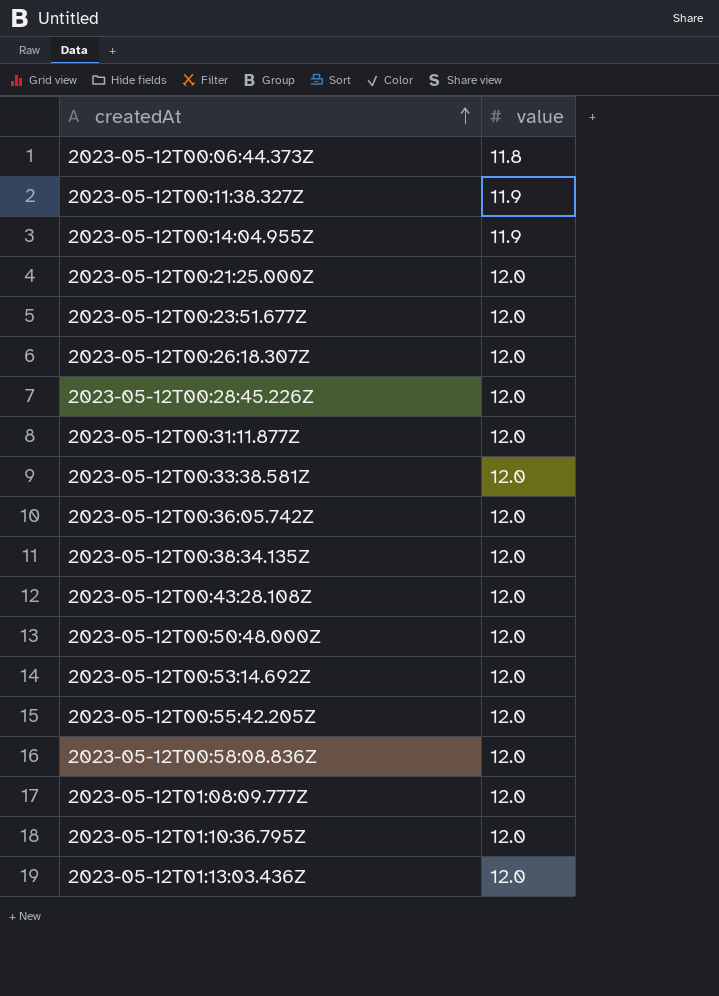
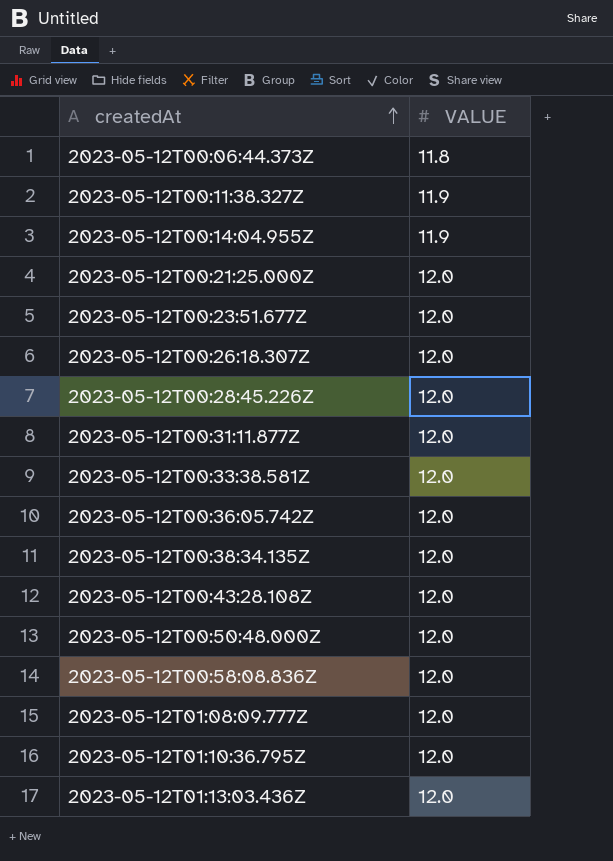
column name: value -> VALUE
row 2023-05-12T00:53:14.692Z: 12.0 -> none
row 2023-05-12T00:55:42.205Z: 12.0 -> none

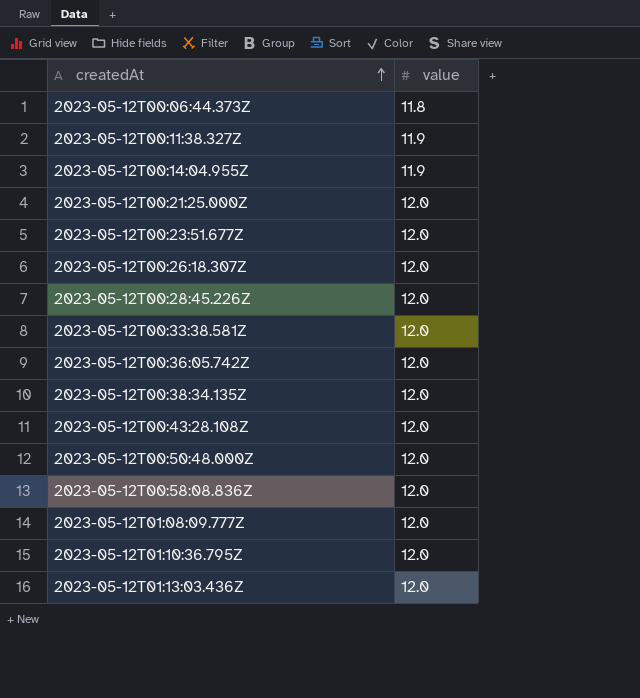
column name: VALUE -> value
row 2023-05-12T00:31:11.877Z: 12.0 -> none

